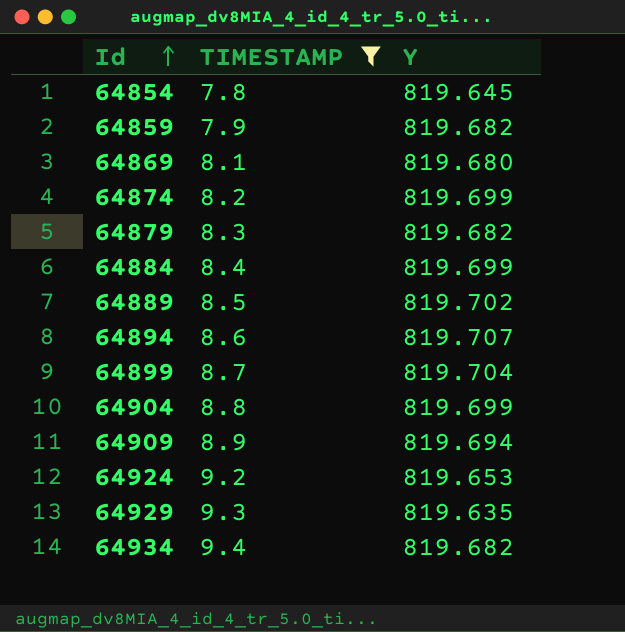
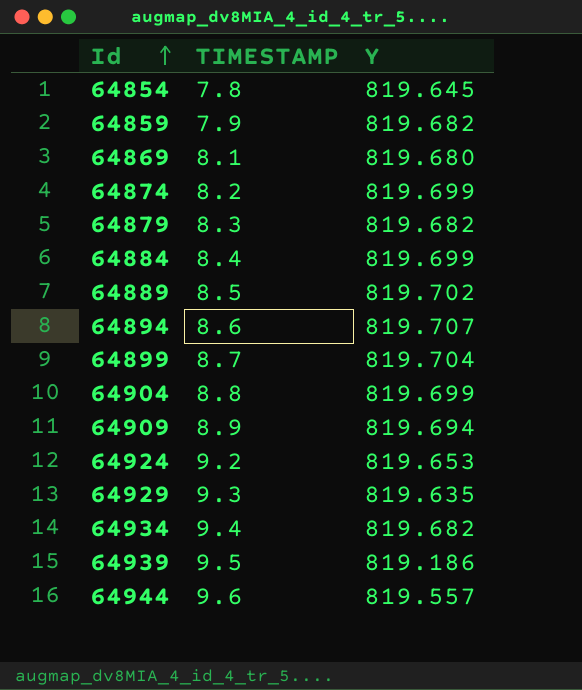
filter: TIMESTAMP <= 9.4 -> none

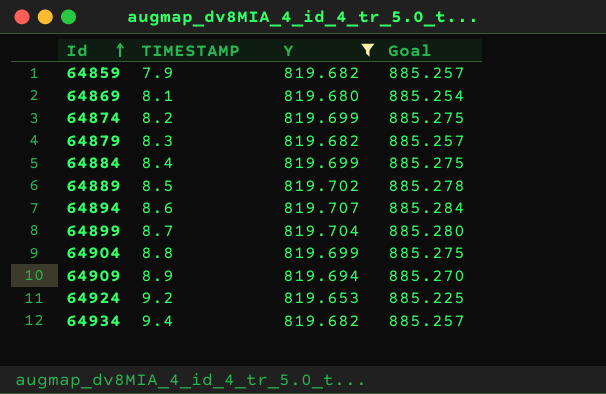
filter: none -> Y >= 819.653
column Goal | formula: none -> [Y] * 1.08

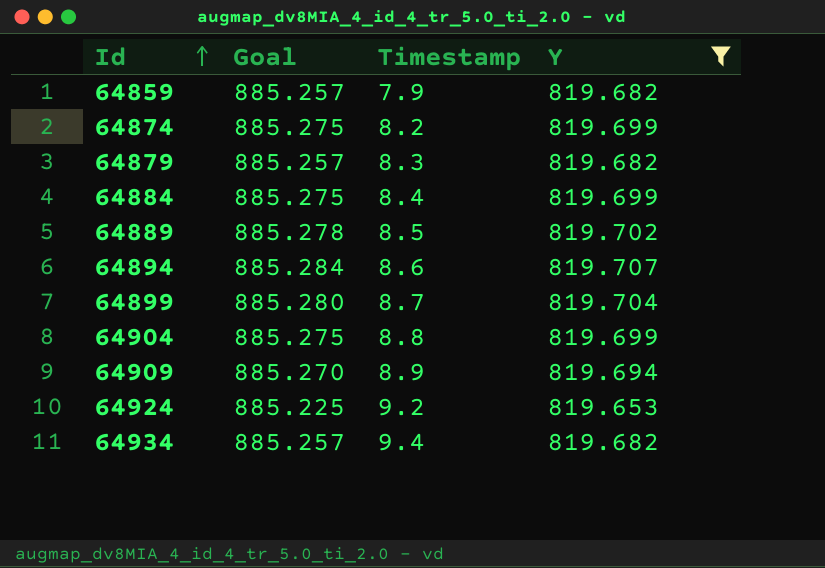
column Goal | position: 4 -> 2
column name: TIMESTAMP -> Timestamp
row 64869: 8.1 | 819.680 | 885.254 -> none

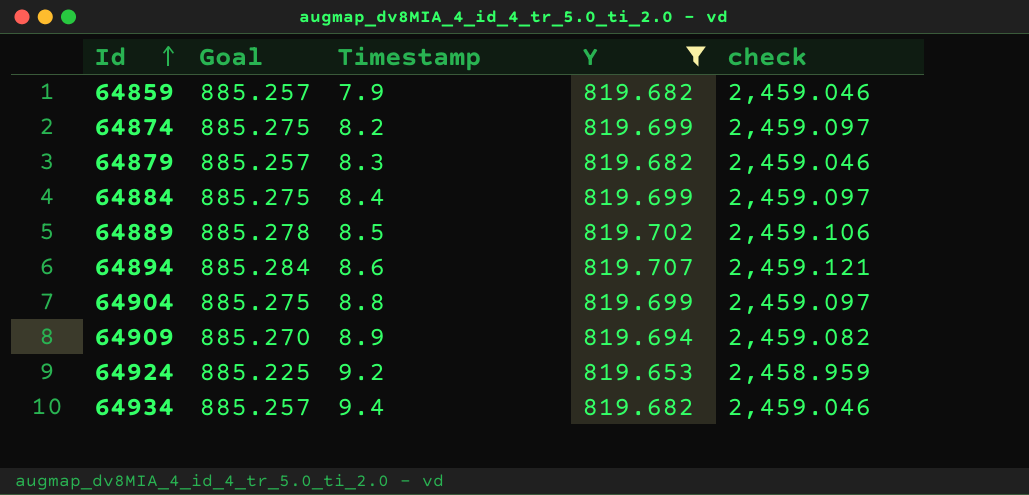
column check | formula: none -> [Y] * 3
row 64899: 885.280 | 8.7 | 819.704 -> none

